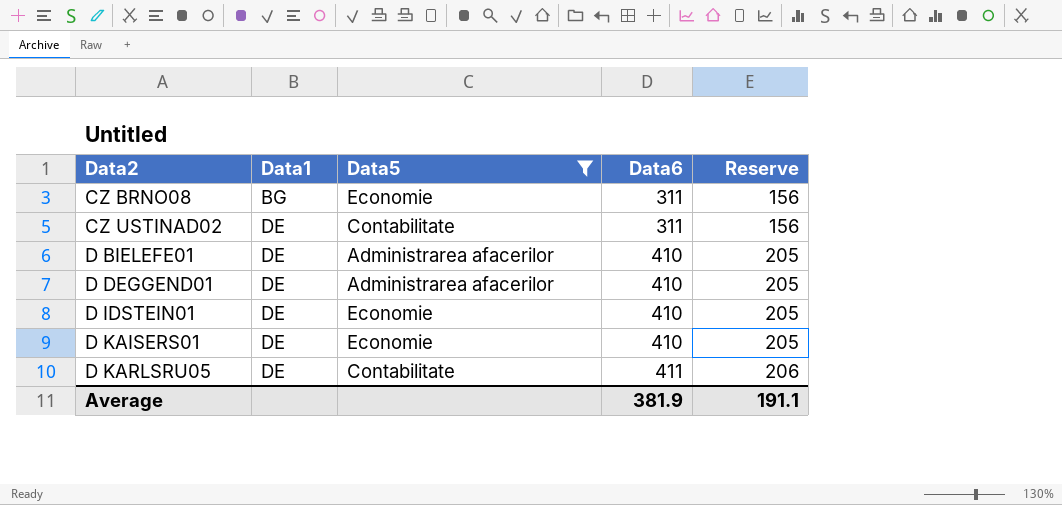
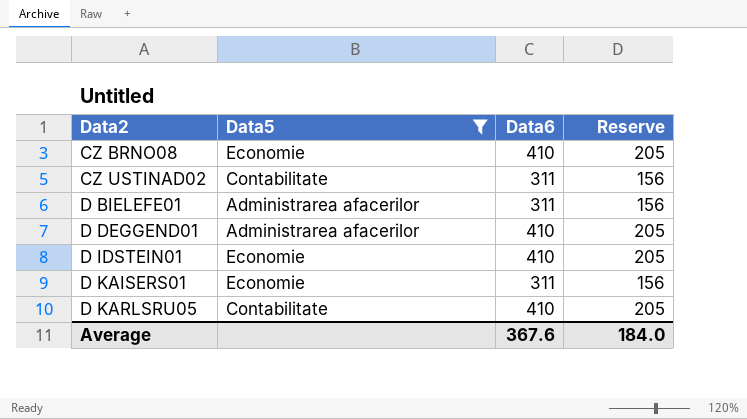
column Data1 | position: 2 -> none
CZ BRNO08 | Data6: 311 -> 410
CZ BRNO08 | Reserve: 156 -> 205
D BIELEFE01 | Data6: 410 -> 311
D BIELEFE01 | Reserve: 205 -> 156
D KAISERS01 | Data6: 410 -> 311
D KAISERS01 | Reserve: 205 -> 156
D KARLSRU05 | Data6: 411 -> 410
D KARLSRU05 | Reserve: 206 -> 205
Average | Data6: 381.9 -> 367.6
Average | Reserve: 191.1 -> 184.0

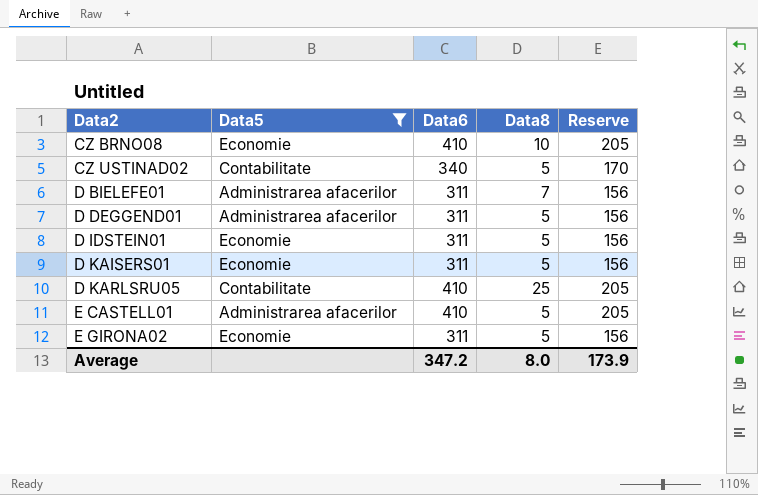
column Data8 | position: none -> 4
CZ USTINAD02 | Data6: 311 -> 340
CZ USTINAD02 | Reserve: 156 -> 170
D DEGGEND01 | Data6: 410 -> 311
D DEGGEND01 | Reserve: 205 -> 156
D IDSTEIN01 | Data6: 410 -> 311
D IDSTEIN01 | Reserve: 205 -> 156
row E CASTELL01: none -> Administrarea afacerilor | 410 | 5 | 205
row E GIRONA02: none -> Economie | 311 | 5 | 156
Average | Data6: 367.6 -> 347.2
Average | Reserve: 184.0 -> 173.9

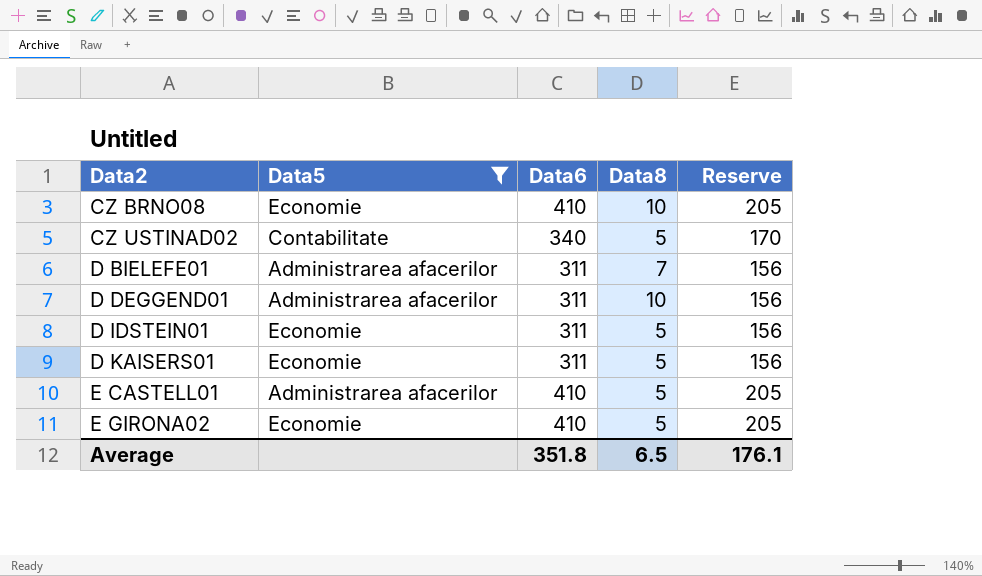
row D KARLSRU05: Contabilitate | 410 | 25 | 205 -> none
D DEGGEND01 | Data8: 5 -> 10
E GIRONA02 | Data6: 311 -> 410
E GIRONA02 | Reserve: 156 -> 205
Average | Data6: 347.2 -> 351.8
Average | Data8: 8.0 -> 6.5
Average | Reserve: 173.9 -> 176.1

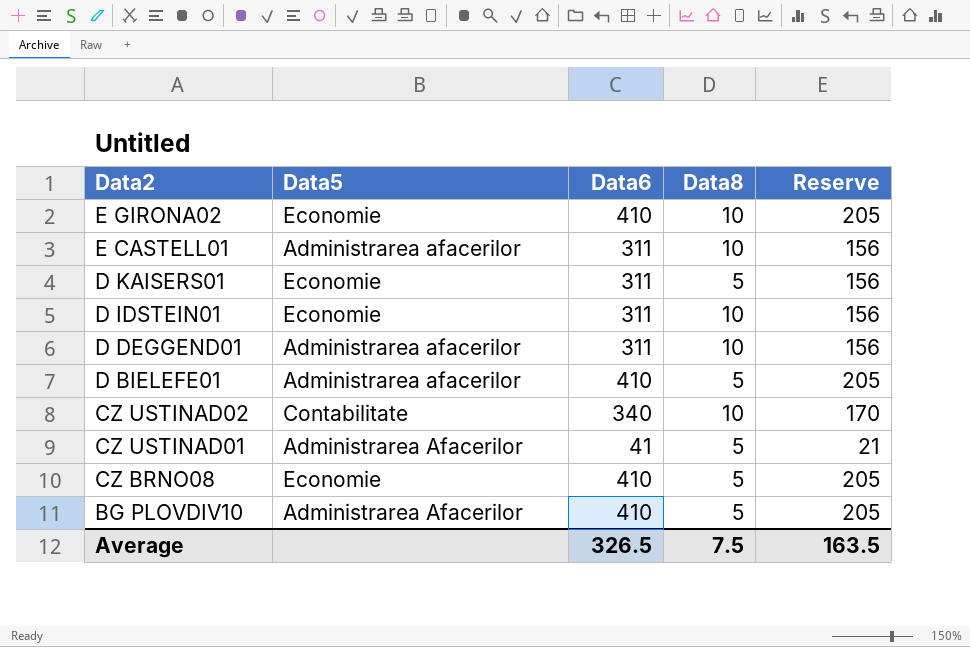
filter: Data5 != Administrarea Afacerilor -> none
row order: Data2 ascending -> Data2 descending
E GIRONA02 | Data8: 5 -> 10
E CASTELL01 | Data6: 410 -> 311
E CASTELL01 | Data8: 5 -> 10
E CASTELL01 | Reserve: 205 -> 156
D IDSTEIN01 | Data8: 5 -> 10
D BIELEFE01 | Data6: 311 -> 410
D BIELEFE01 | Data8: 7 -> 5
D BIELEFE01 | Reserve: 156 -> 205
CZ USTINAD02 | Data8: 5 -> 10
CZ BRNO08 | Data8: 10 -> 5
Average | Data6: 351.8 -> 326.5
Average | Data8: 6.5 -> 7.5
Average | Reserve: 176.1 -> 163.5

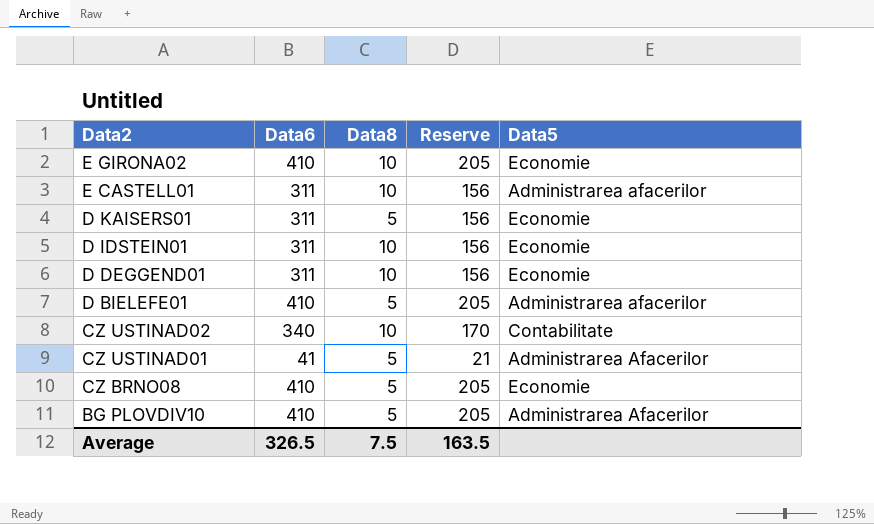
column Data5 | position: 2 -> 5
D DEGGEND01 | Data5: Administrarea afacerilor -> Economie

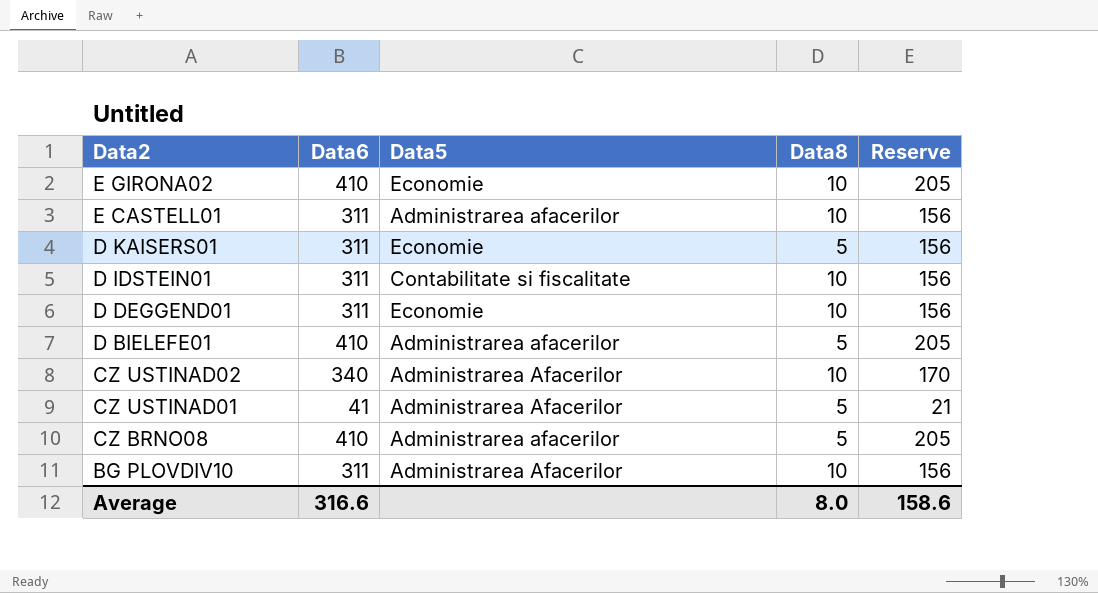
column Data5 | position: 5 -> 3
D IDSTEIN01 | Data5: Economie -> Contabilitate si fiscalitate
CZ USTINAD02 | Data5: Contabilitate -> Administrarea Afacerilor
CZ BRNO08 | Data5: Economie -> Administrarea afacerilor
BG PLOVDIV10 | Data6: 410 -> 311
BG PLOVDIV10 | Data8: 5 -> 10
BG PLOVDIV10 | Reserve: 205 -> 156
Average | Data6: 326.5 -> 316.6
Average | Data8: 7.5 -> 8.0
Average | Reserve: 163.5 -> 158.6

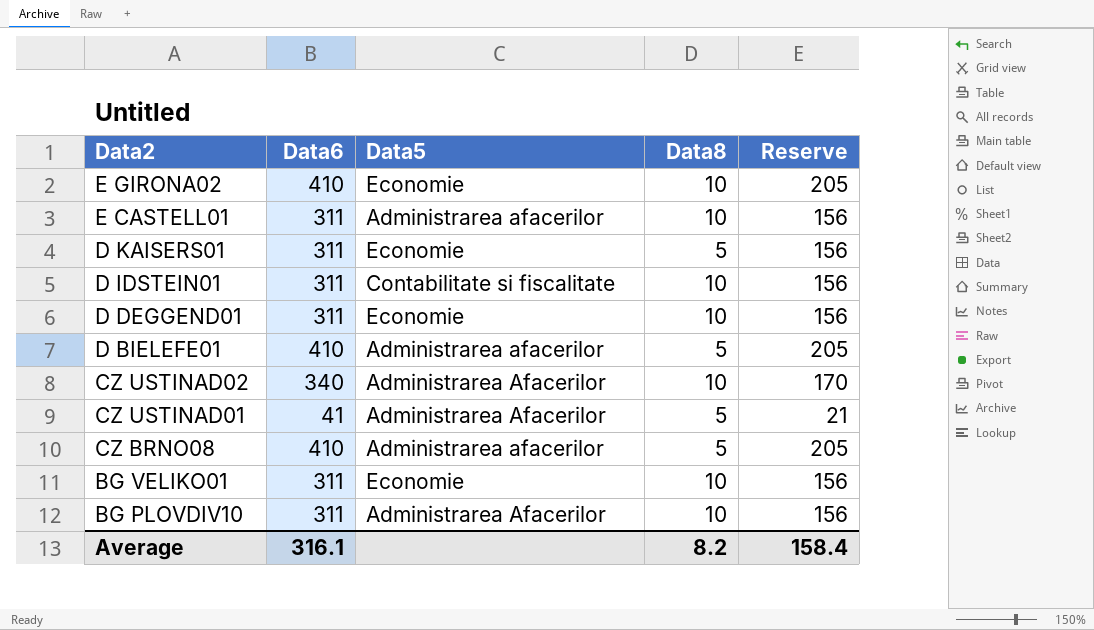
row BG VELIKO01: none -> 311 | Economie | 10 | 156
Average | Data6: 316.6 -> 316.1
Average | Data8: 8.0 -> 8.2
Average | Reserve: 158.6 -> 158.4

